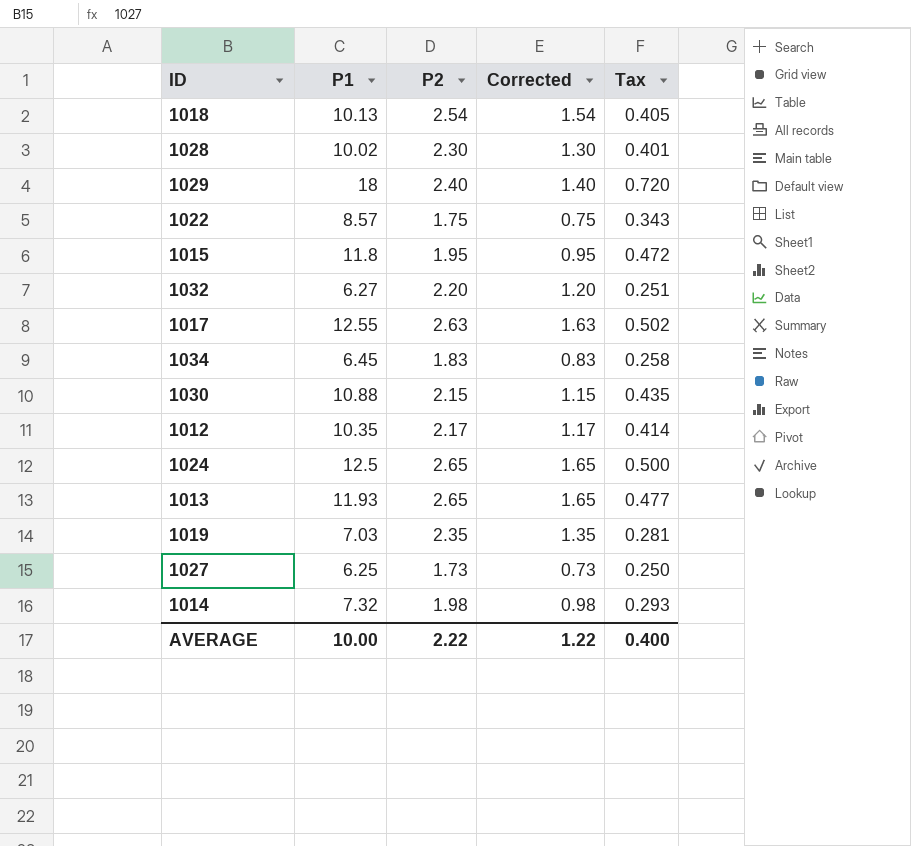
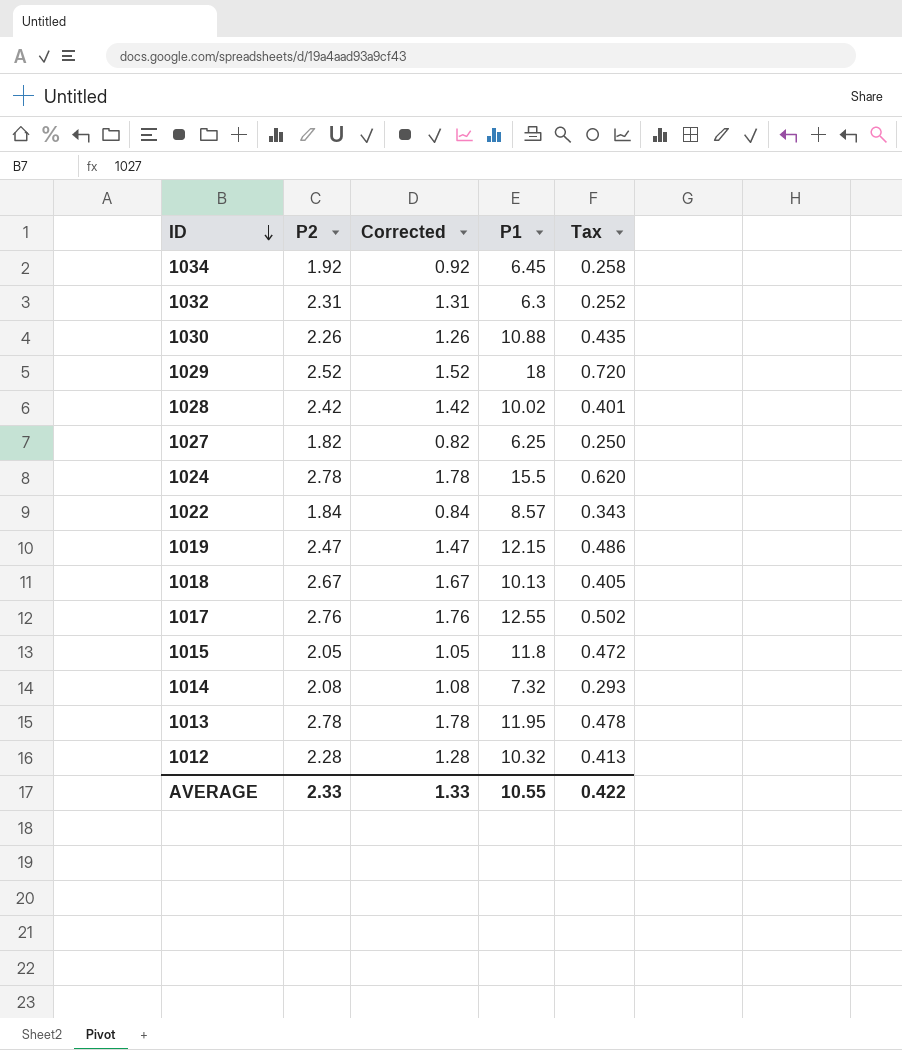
row order: none -> ID descending
column P1 | position: 2 -> 4
1034 | P2: 1.83 -> 1.92
1034 | Corrected: 0.83 -> 0.92
1032 | P2: 2.20 -> 2.31
1032 | Corrected: 1.20 -> 1.31
1032 | P1: 6.27 -> 6.3
1032 | Tax: 0.251 -> 0.252
1030 | P2: 2.15 -> 2.26
1030 | Corrected: 1.15 -> 1.26
1029 | P2: 2.40 -> 2.52
1029 | Corrected: 1.40 -> 1.52
1028 | P2: 2.30 -> 2.42
1028 | Corrected: 1.30 -> 1.42
1027 | P2: 1.73 -> 1.82
1027 | Corrected: 0.73 -> 0.82
1024 | P2: 2.65 -> 2.78
1024 | Corrected: 1.65 -> 1.78
1024 | P1: 12.5 -> 15.5
1024 | Tax: 0.500 -> 0.620
1022 | P2: 1.75 -> 1.84
1022 | Corrected: 0.75 -> 0.84
1019 | P2: 2.35 -> 2.47
1019 | Corrected: 1.35 -> 1.47
1019 | P1: 7.03 -> 12.15
1019 | Tax: 0.281 -> 0.486
1018 | P2: 2.54 -> 2.67
1018 | Corrected: 1.54 -> 1.67
1017 | P2: 2.63 -> 2.76
1017 | Corrected: 1.63 -> 1.76
1015 | P2: 1.95 -> 2.05
1015 | Corrected: 0.95 -> 1.05
1014 | P2: 1.98 -> 2.08
1014 | Corrected: 0.98 -> 1.08
1013 | P2: 2.65 -> 2.78
1013 | Corrected: 1.65 -> 1.78
1013 | P1: 11.93 -> 11.95
1013 | Tax: 0.477 -> 0.478
1012 | P2: 2.17 -> 2.28
1012 | Corrected: 1.17 -> 1.28
1012 | P1: 10.35 -> 10.32
1012 | Tax: 0.414 -> 0.413
AVERAGE | P2: 2.22 -> 2.33
AVERAGE | Corrected: 1.22 -> 1.33
AVERAGE | P1: 10.00 -> 10.55
AVERAGE | Tax: 0.400 -> 0.422

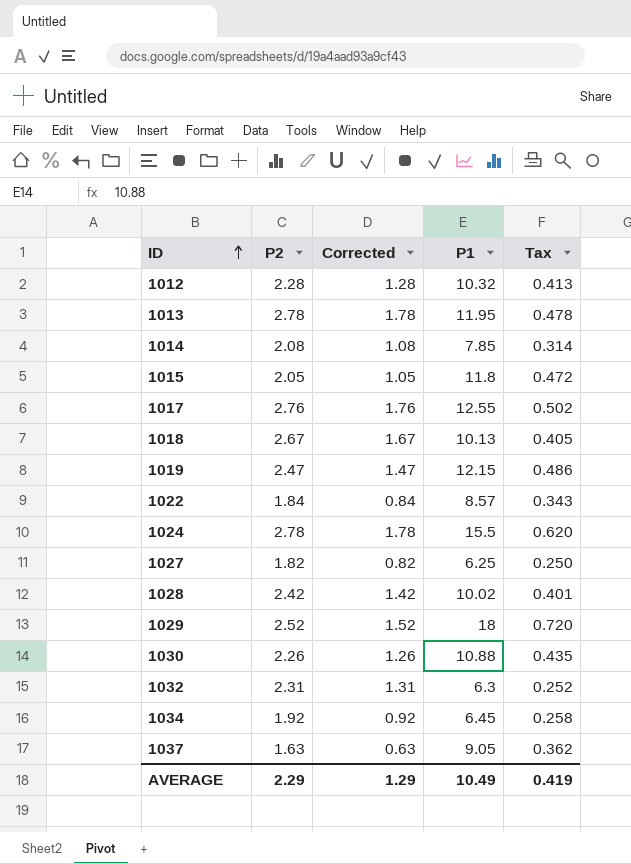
row order: ID descending -> ID ascending
1014 | P1: 7.32 -> 7.85
1014 | Tax: 0.293 -> 0.314
row 1037: none -> 1.63 | 0.63 | 9.05 | 0.362
AVERAGE | P2: 2.33 -> 2.29
AVERAGE | Corrected: 1.33 -> 1.29
AVERAGE | P1: 10.55 -> 10.49
AVERAGE | Tax: 0.422 -> 0.419

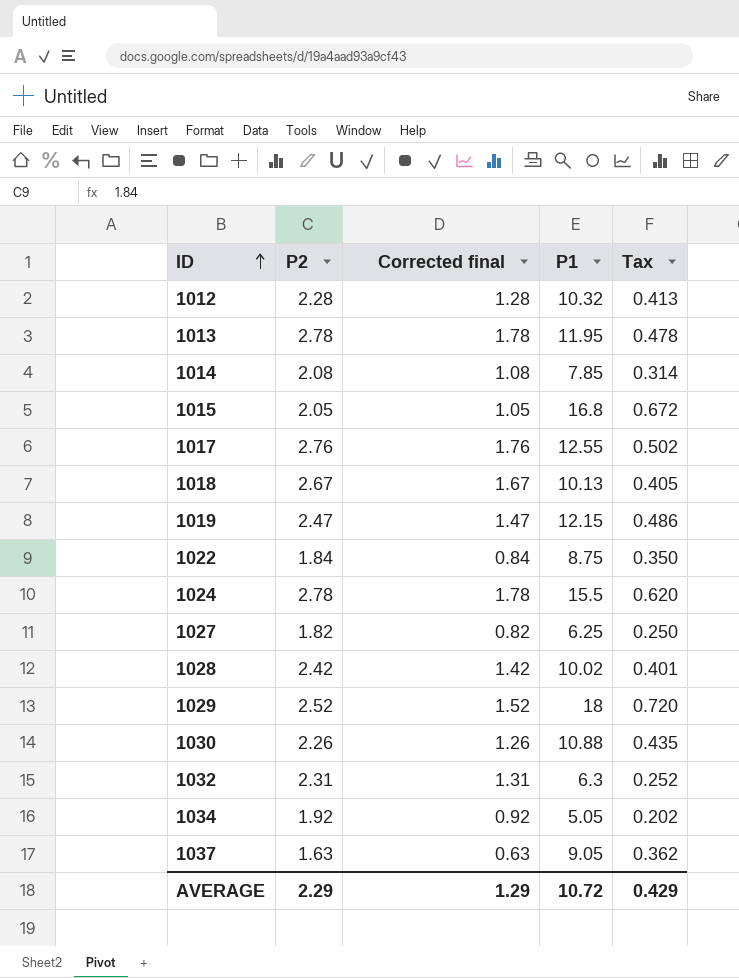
column name: Corrected -> Corrected final
1015 | P1: 11.8 -> 16.8
1015 | Tax: 0.472 -> 0.672
1022 | P1: 8.57 -> 8.75
1022 | Tax: 0.343 -> 0.350
1034 | P1: 6.45 -> 5.05
1034 | Tax: 0.258 -> 0.202
AVERAGE | P1: 10.49 -> 10.72
AVERAGE | Tax: 0.419 -> 0.429

